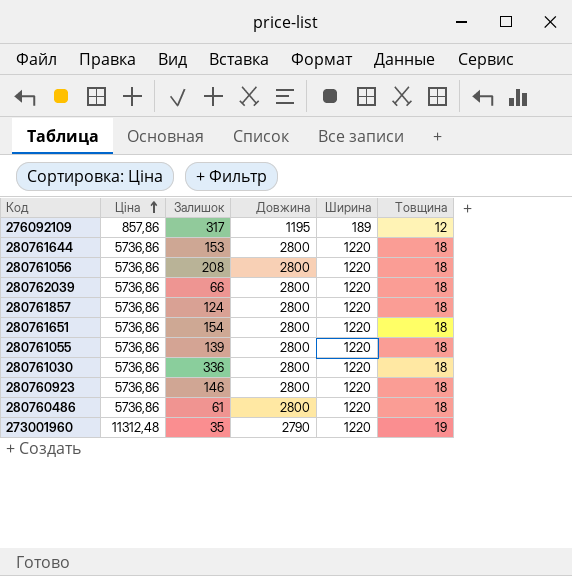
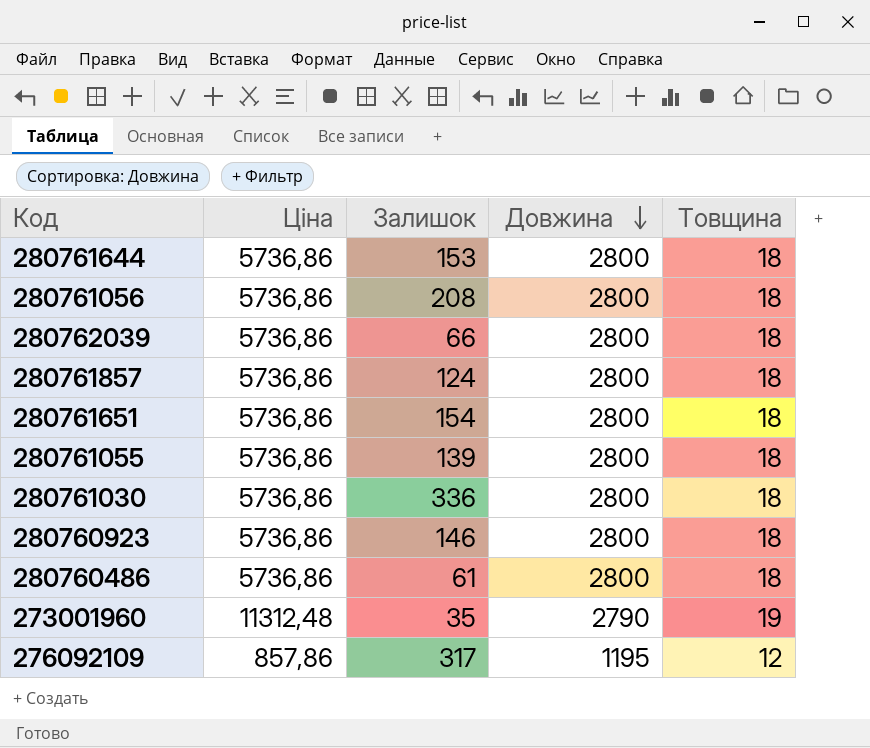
row order: Ціна ascending -> Довжина descending
column Ширина | position: 5 -> none

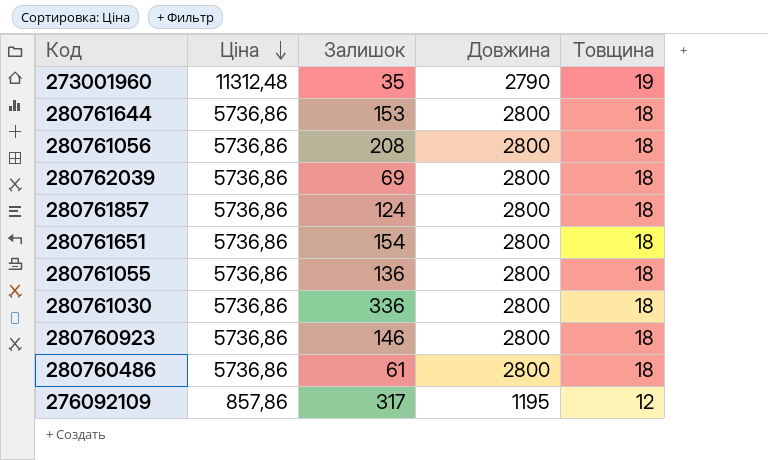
row order: Довжина descending -> Ціна descending
280762039 | Залишок: 66 -> 69
280761055 | Залишок: 139 -> 136

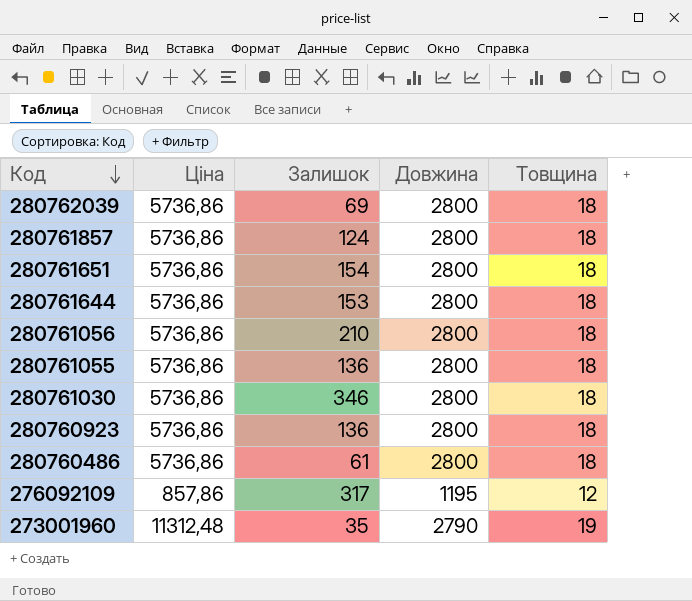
row order: Ціна descending -> Код descending
280761056 | Залишок: 208 -> 210
280761030 | Залишок: 336 -> 346
280760923 | Залишок: 146 -> 136

